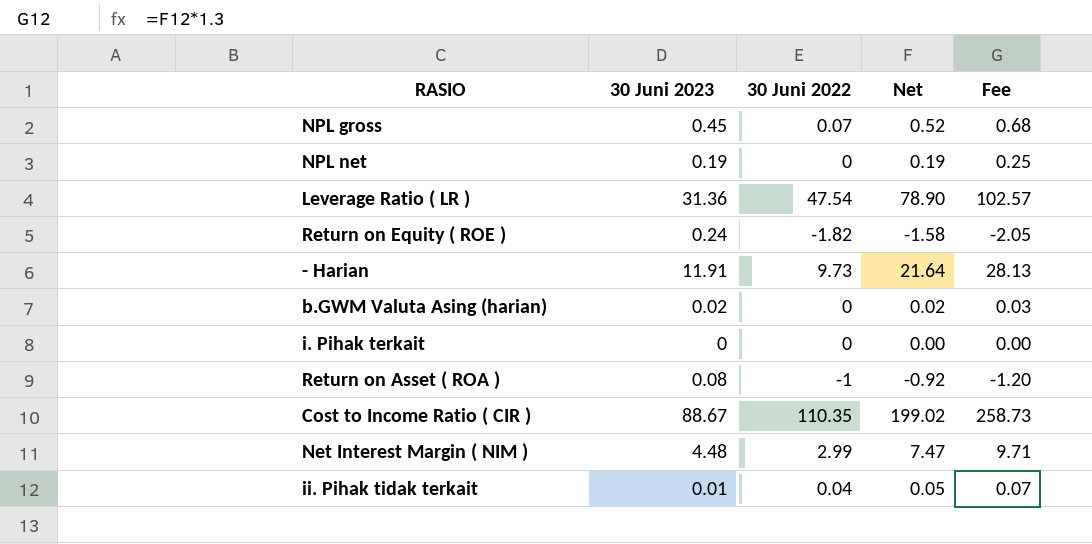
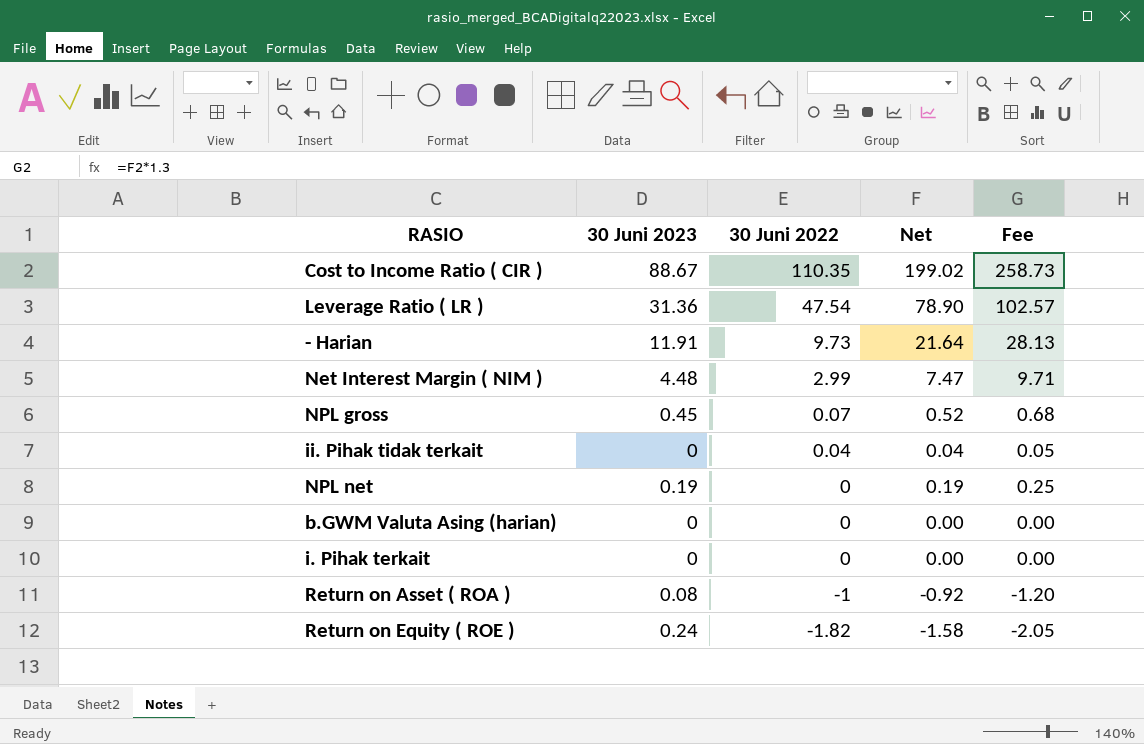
row order: none -> 30 Juni 2022 descending
ii. Pihak tidak terkait | 30 Juni 2023: 0.01 -> 0
ii. Pihak tidak terkait | Net: 0.05 -> 0.04
ii. Pihak tidak terkait | Fee: 0.07 -> 0.05
b.GWM Valuta Asing (harian) | 30 Juni 2023: 0.02 -> 0
b.GWM Valuta Asing (harian) | Net: 0.02 -> 0.00
b.GWM Valuta Asing (harian) | Fee: 0.03 -> 0.00

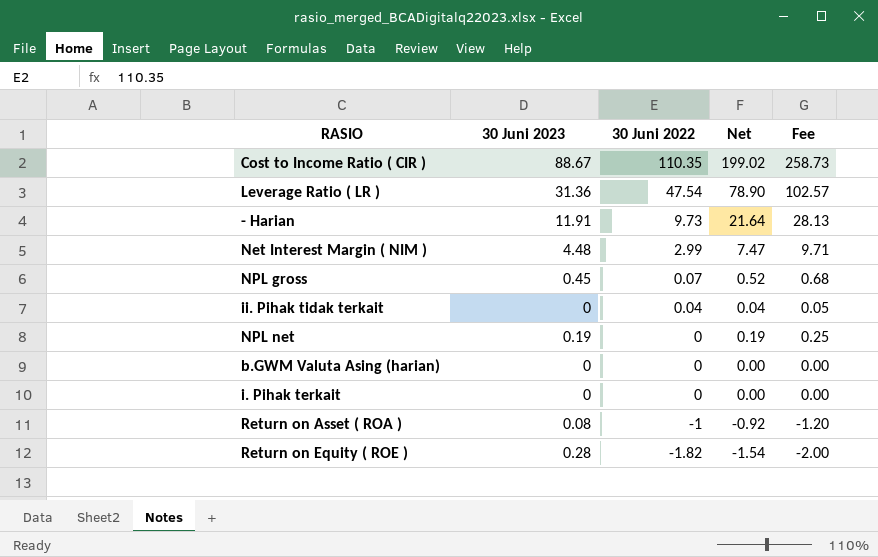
Return on Equity ( ROE ) | 30 Juni 2023: 0.24 -> 0.28
Return on Equity ( ROE ) | Net: -1.58 -> -1.54
Return on Equity ( ROE ) | Fee: -2.05 -> -2.00

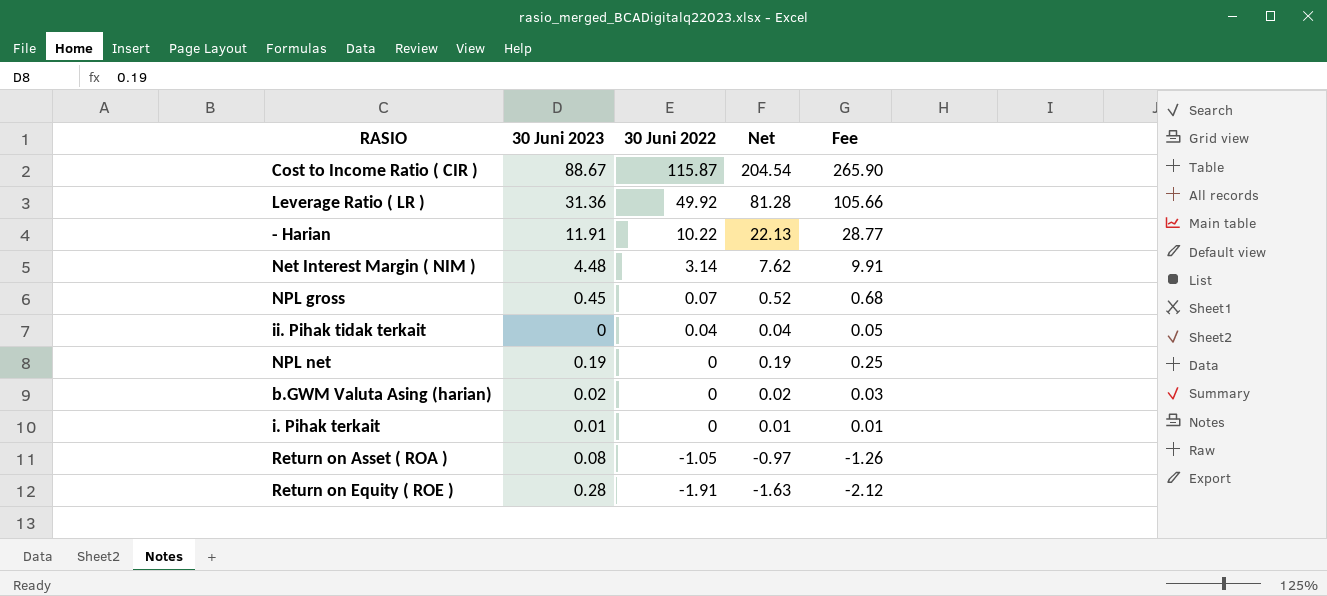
Cost to Income Ratio ( CIR ) | 30 Juni 2022: 110.35 -> 115.87
Cost to Income Ratio ( CIR ) | Net: 199.02 -> 204.54
Cost to Income Ratio ( CIR ) | Fee: 258.73 -> 265.90
Leverage Ratio ( LR ) | 30 Juni 2022: 47.54 -> 49.92
Leverage Ratio ( LR ) | Net: 78.90 -> 81.28
Leverage Ratio ( LR ) | Fee: 102.57 -> 105.66
- Harian | 30 Juni 2022: 9.73 -> 10.22
- Harian | Net: 21.64 -> 22.13
- Harian | Fee: 28.13 -> 28.77
Net Interest Margin ( NIM ) | 30 Juni 2022: 2.99 -> 3.14
Net Interest Margin ( NIM ) | Net: 7.47 -> 7.62
Net Interest Margin ( NIM ) | Fee: 9.71 -> 9.91
b.GWM Valuta Asing (harian) | 30 Juni 2023: 0 -> 0.02
b.GWM Valuta Asing (harian) | Net: 0.00 -> 0.02
b.GWM Valuta Asing (harian) | Fee: 0.00 -> 0.03
i. Pihak terkait | 30 Juni 2023: 0 -> 0.01
i. Pihak terkait | Net: 0.00 -> 0.01
i. Pihak terkait | Fee: 0.00 -> 0.01
Return on Asset ( ROA ) | 30 Juni 2022: -1 -> -1.05
Return on Asset ( ROA ) | Net: -0.92 -> -0.97
Return on Asset ( ROA ) | Fee: -1.20 -> -1.26
Return on Equity ( ROE ) | 30 Juni 2022: -1.82 -> -1.91
Return on Equity ( ROE ) | Net: -1.54 -> -1.63
Return on Equity ( ROE ) | Fee: -2.00 -> -2.12

